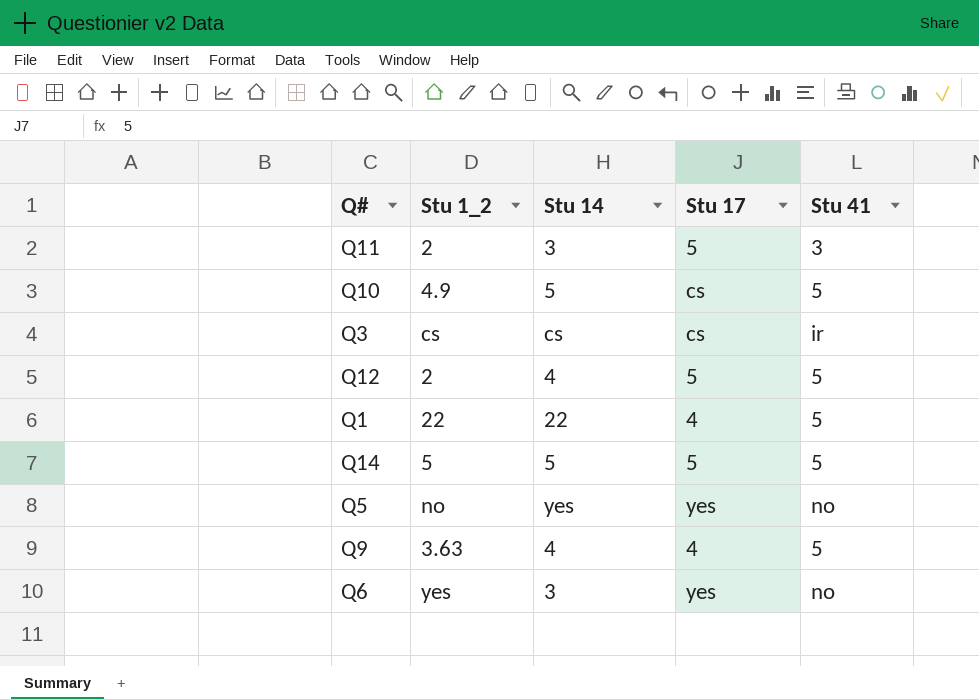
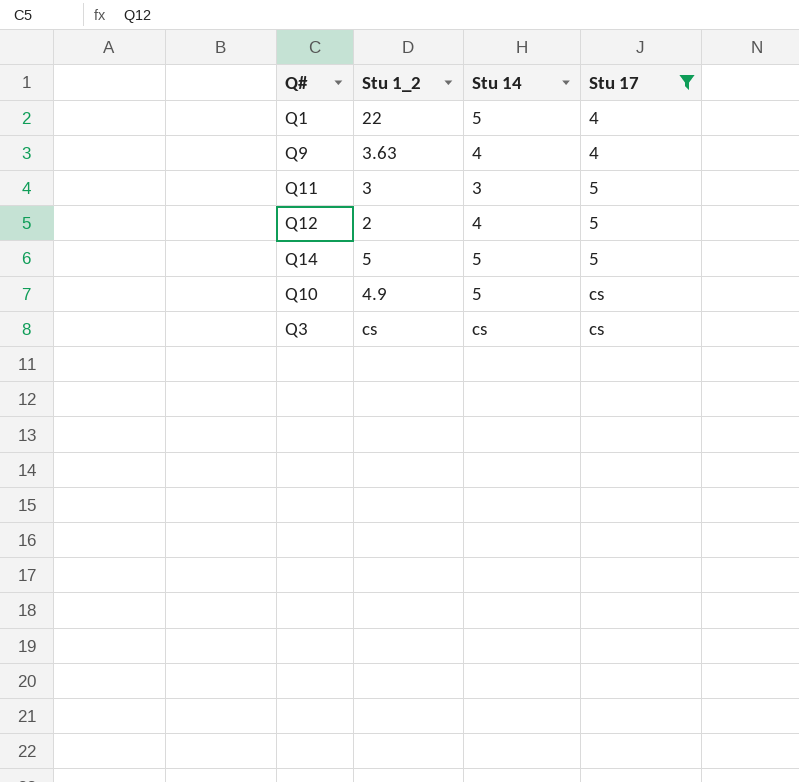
filter: none -> Stu 17 != yes
row order: none -> Stu 17 ascending
column Stu 41 | position: 5 -> none
Q1 | Stu 14: 22 -> 5
Q11 | Stu 1_2: 2 -> 3

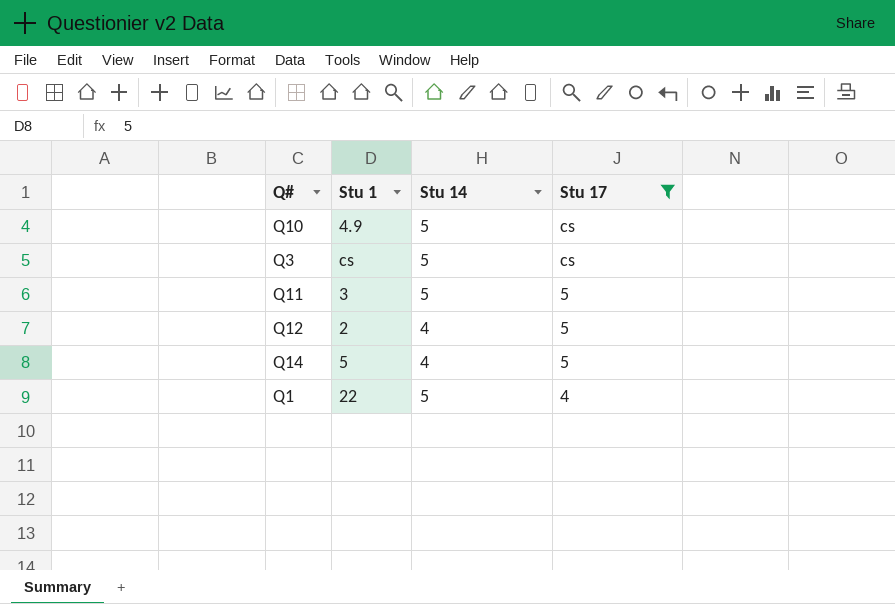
row order: Stu 17 ascending -> Stu 17 descending
column name: Stu 1_2 -> Stu 1
row Q9: 3.63 | 4 | 4 -> none
Q3 | Stu 14: cs -> 5
Q11 | Stu 14: 3 -> 5
Q14 | Stu 14: 5 -> 4

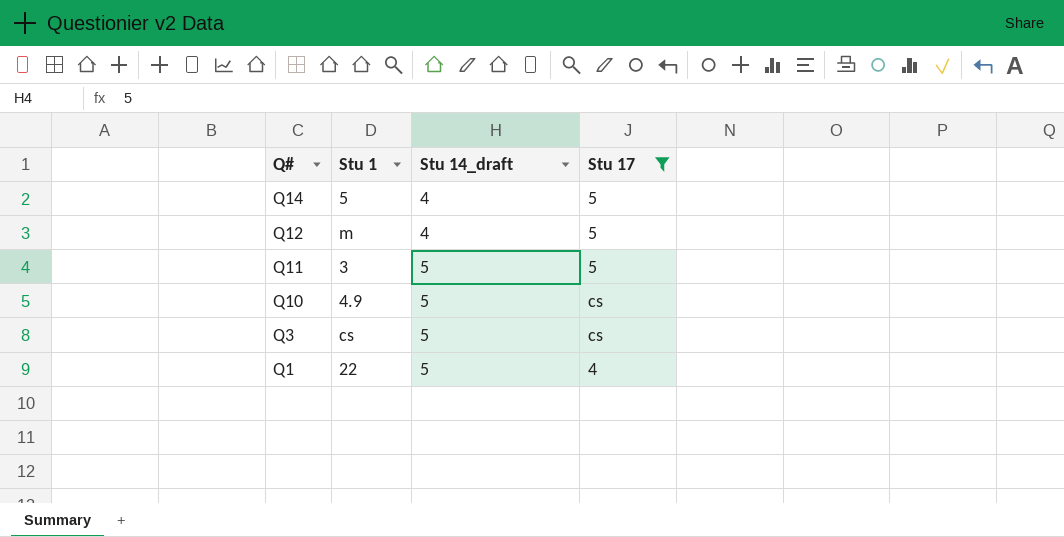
row order: Stu 17 descending -> Q# descending
column name: Stu 14 -> Stu 14_draft
Q12 | Stu 1: 2 -> m

